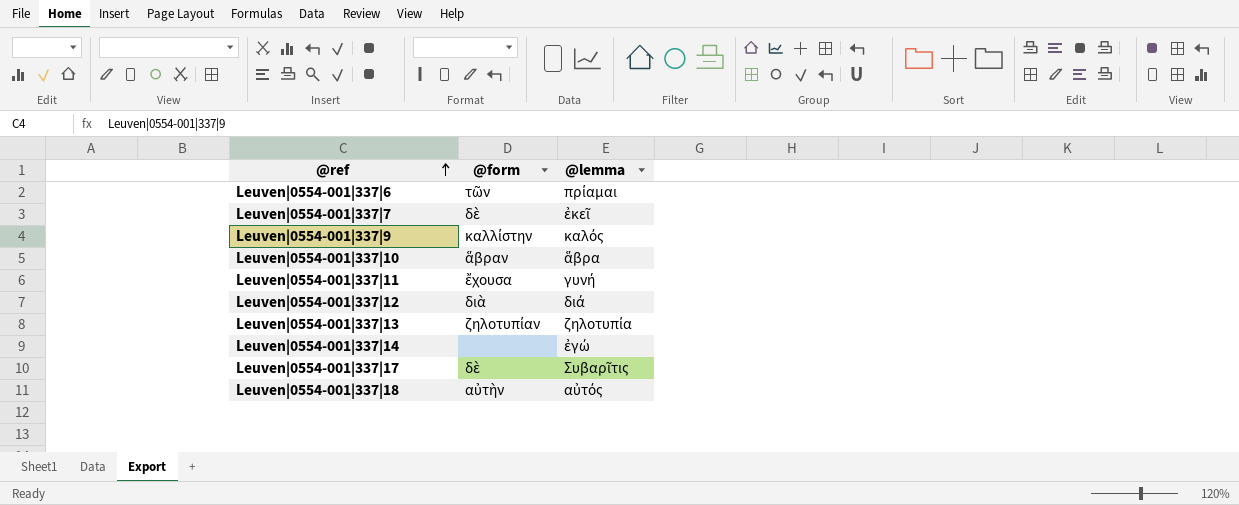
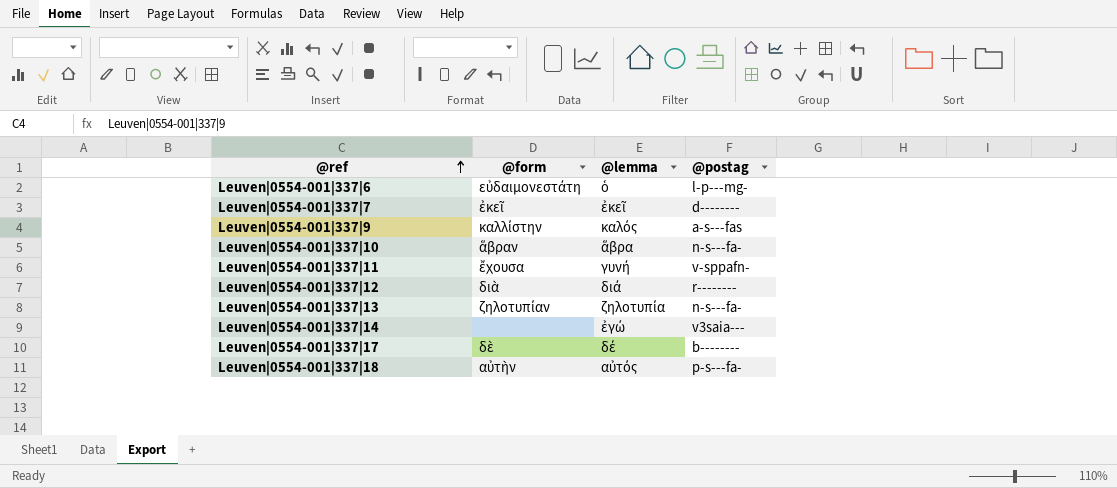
column @postag | position: none -> 4
Leuven|0554-001|337|6 | @form: τῶν -> εὐδαιμονεστάτη
Leuven|0554-001|337|6 | @lemma: πρίαμαι -> ὁ
Leuven|0554-001|337|7 | @form: δὲ -> ἐκεῖ
Leuven|0554-001|337|17 | @lemma: Συβαρῖτις -> δέ

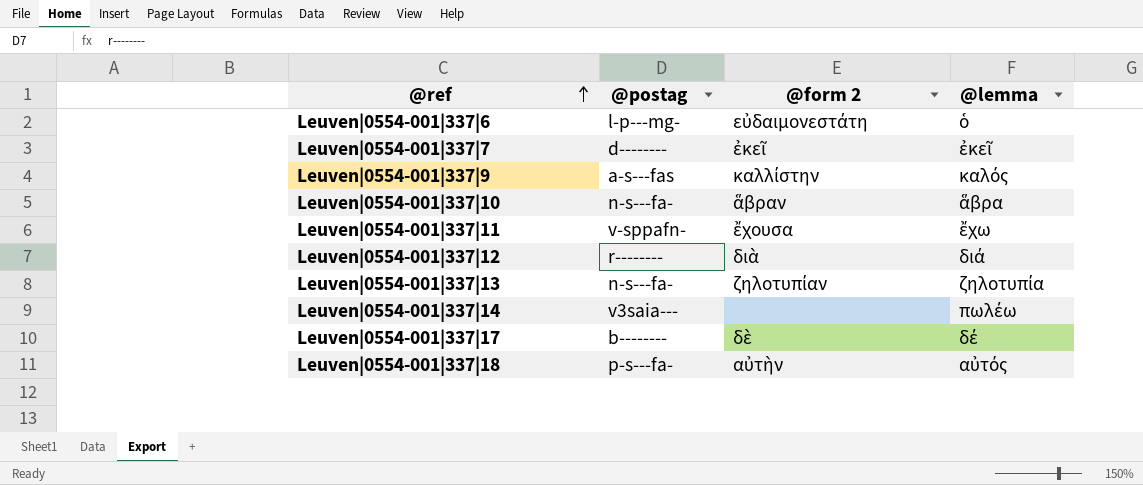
column @postag | position: 4 -> 2
column name: @form -> @form 2
Leuven|0554-001|337|11 | @lemma: γυνή -> ἔχω
Leuven|0554-001|337|14 | @lemma: ἐγώ -> πωλέω

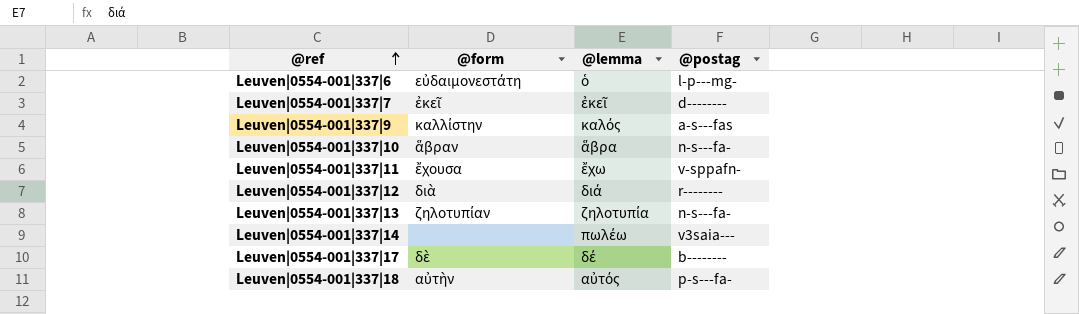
column name: @form 2 -> @form
column @postag | position: 2 -> 4

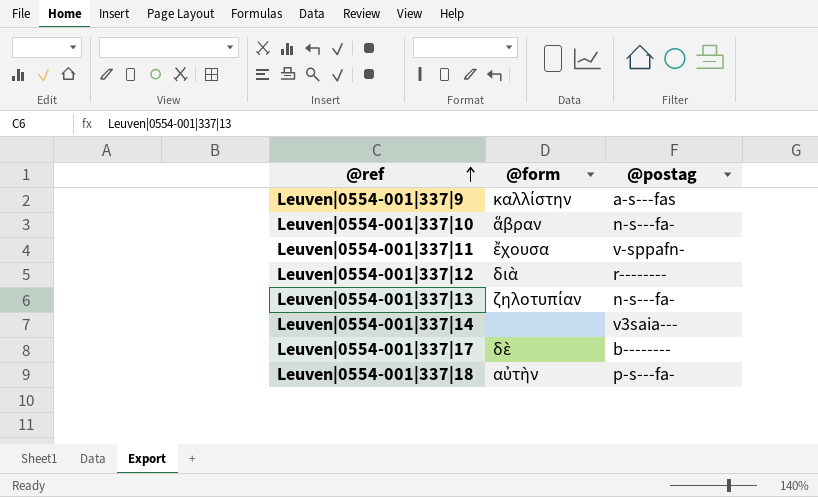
column @lemma | position: 3 -> none
row Leuven|0554-001|337|6: εὐδαιμονεστάτη | ὁ | l-p---mg- -> none
row Leuven|0554-001|337|7: ἐκεῖ | ἐκεῖ | d-------- -> none

